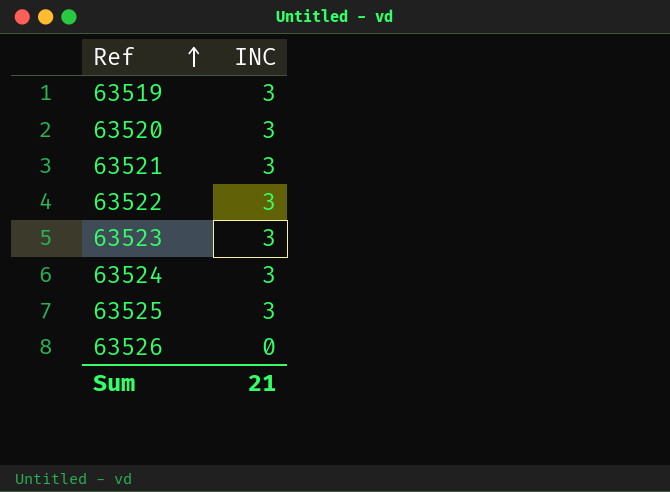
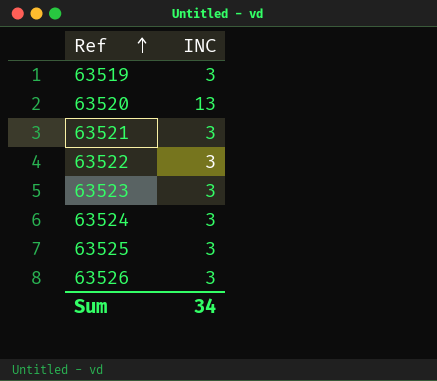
63520 | INC: 3 -> 13
63526 | INC: 0 -> 3
Sum | INC: 21 -> 34

